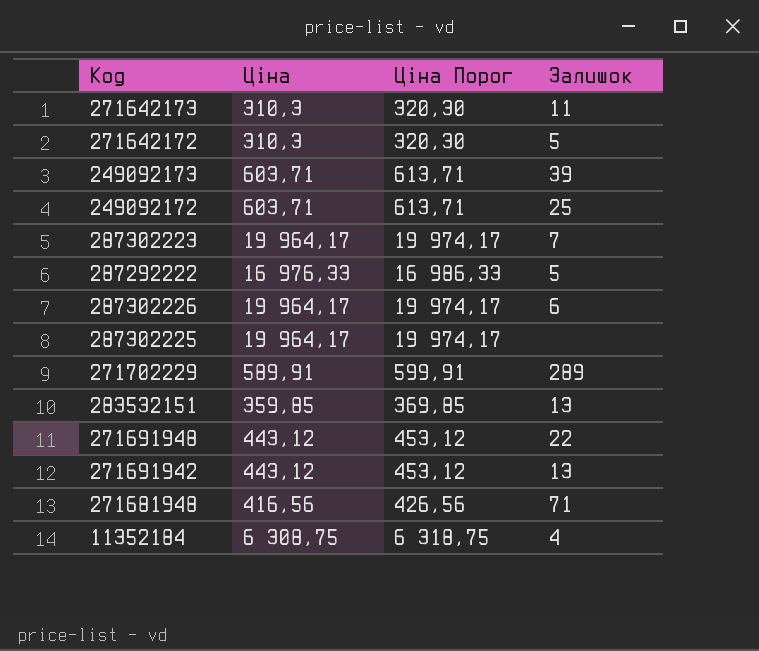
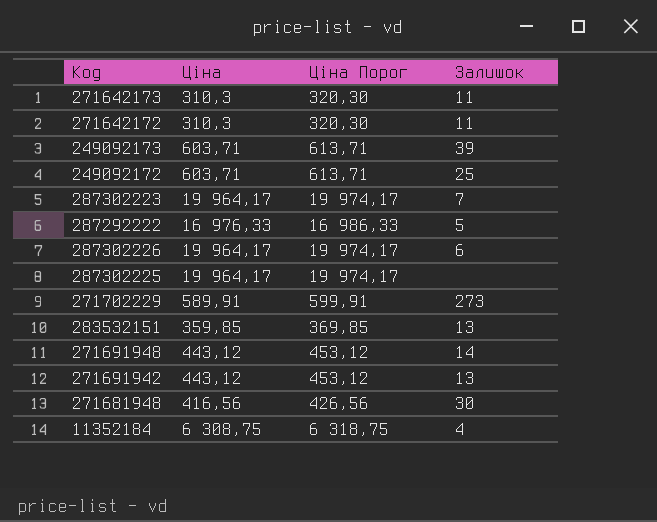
271642172 | Залишок: 5 -> 11
271702229 | Залишок: 289 -> 273
271691948 | Залишок: 22 -> 14
271681948 | Залишок: 71 -> 30

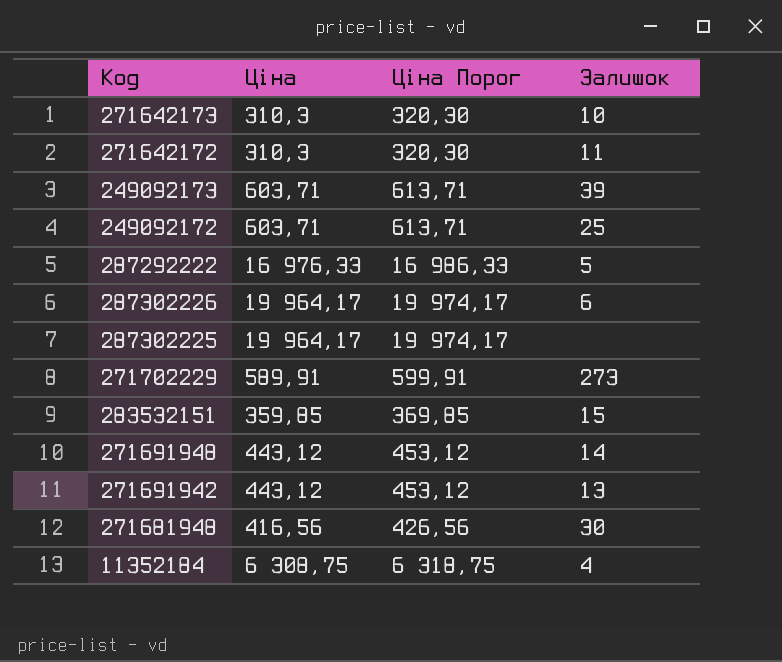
row 287302223: 19 964,17 | 19 974,17 | 7 -> none
271642173 | Залишок: 11 -> 10
283532151 | Залишок: 13 -> 15

